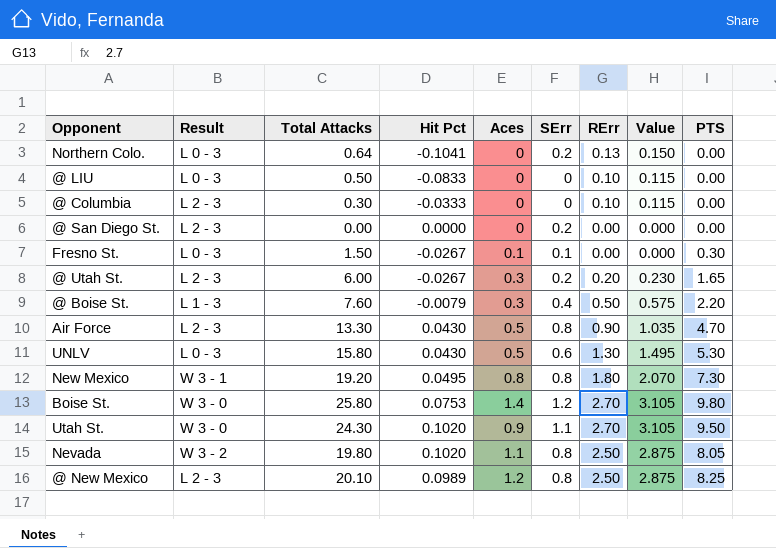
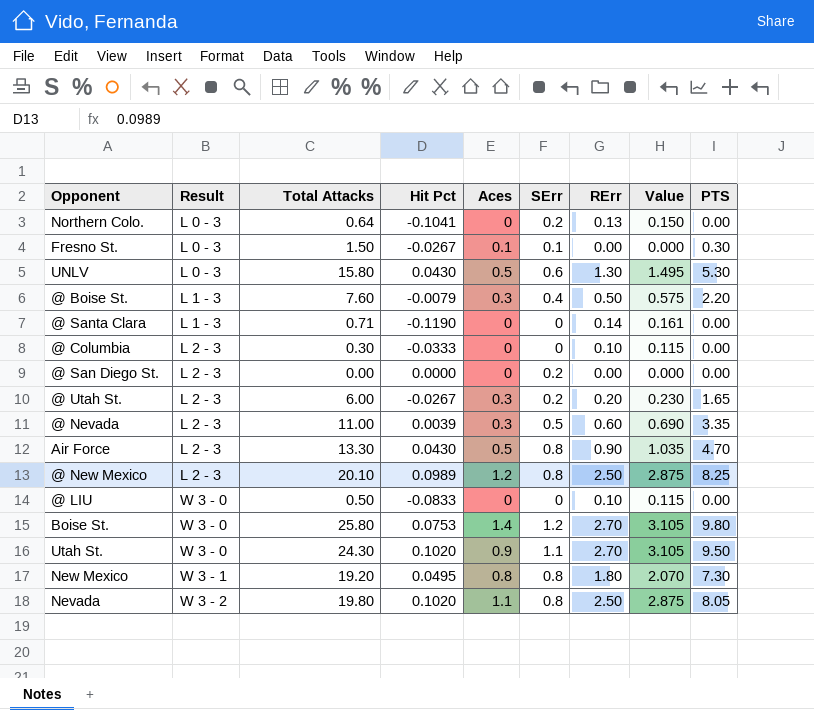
row order: none -> Result ascending
row @ Santa Clara: none -> L 1 - 3 | 0.71 | -0.1190 | 0 | 0 | 0.14 | 0.161 | 0.00
row @ Nevada: none -> L 2 - 3 | 11.00 | 0.0039 | 0.3 | 0.5 | 0.60 | 0.690 | 3.35
@ LIU | Result: L 0 - 3 -> W 3 - 0

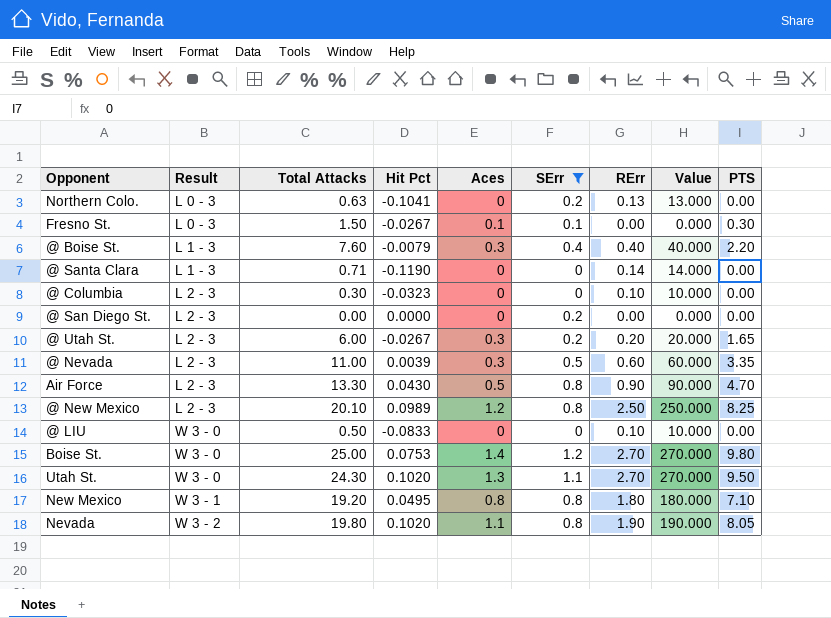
filter: none -> SErr != 0.6
column Value | formula: [RErr] * 1.15 -> [RErr] * 100
Northern Colo. | Total Attacks: 0.64 -> 0.63
@ Boise St. | RErr: 0.50 -> 0.40
@ Columbia | Hit Pct: -0.0333 -> -0.0323
Boise St. | Total Attacks: 25.80 -> 25.00
Utah St. | Aces: 0.9 -> 1.3
New Mexico | PTS: 7.30 -> 7.10
Nevada | RErr: 2.50 -> 1.90

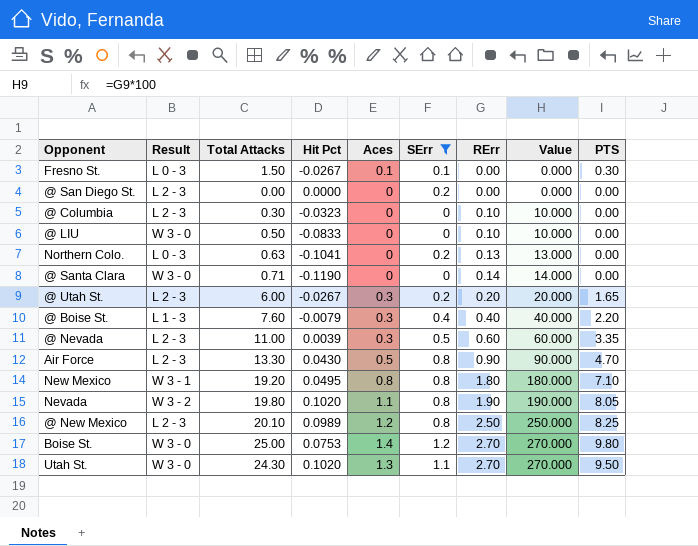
row order: Result ascending -> RErr ascending
@ Santa Clara | Result: L 1 - 3 -> W 3 - 0

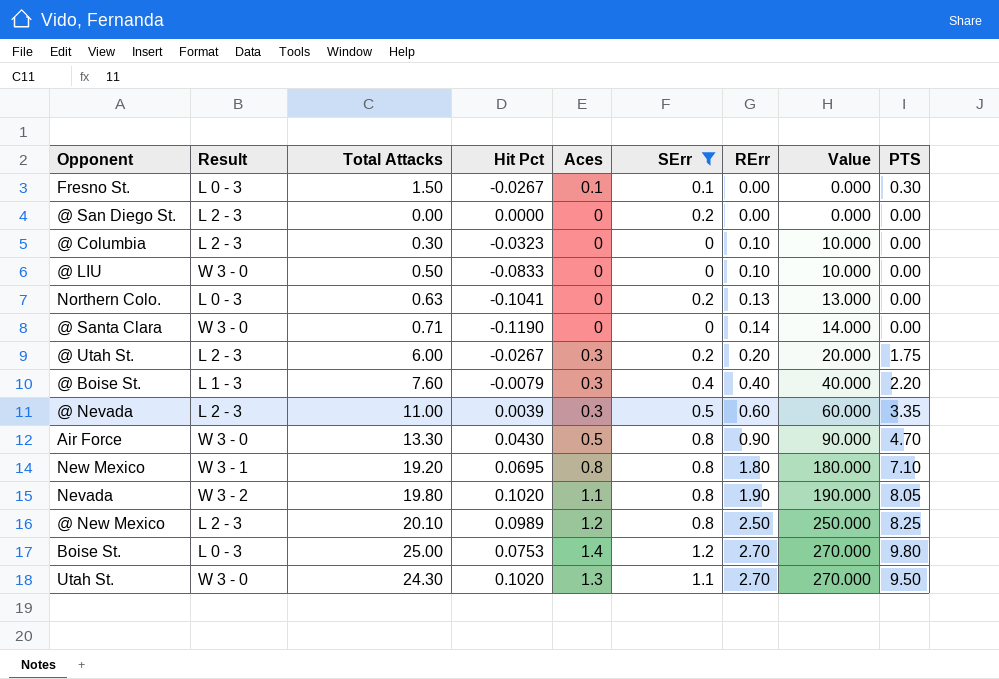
@ Utah St. | PTS: 1.65 -> 1.75
Air Force | Result: L 2 - 3 -> W 3 - 0
New Mexico | Hit Pct: 0.0495 -> 0.0695
Boise St. | Result: W 3 - 0 -> L 0 - 3

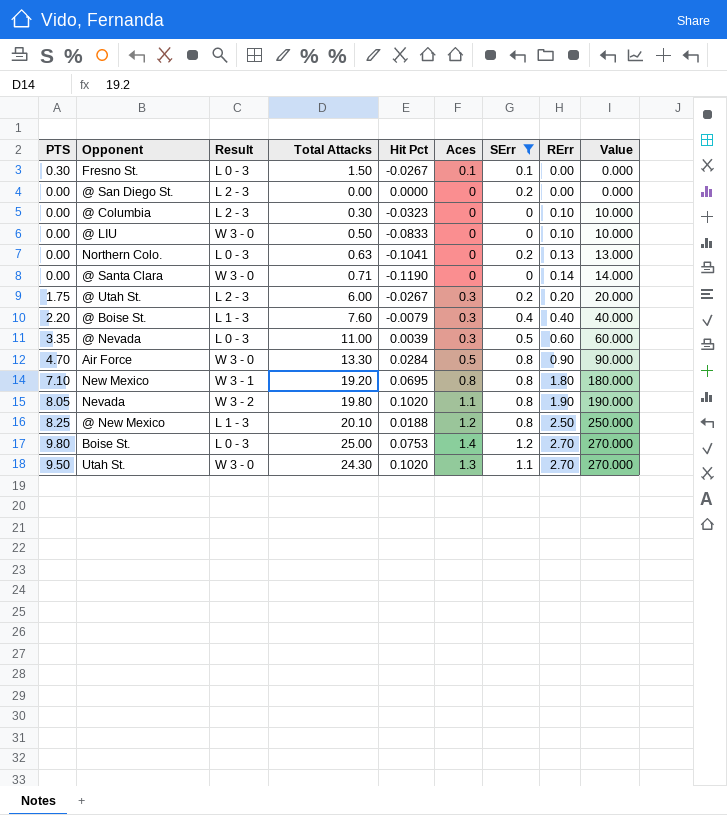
column PTS | position: 9 -> 1
@ Nevada | Result: L 2 - 3 -> L 0 - 3
Air Force | Hit Pct: 0.0430 -> 0.0284
@ New Mexico | Result: L 2 - 3 -> L 1 - 3
@ New Mexico | Hit Pct: 0.0989 -> 0.0188

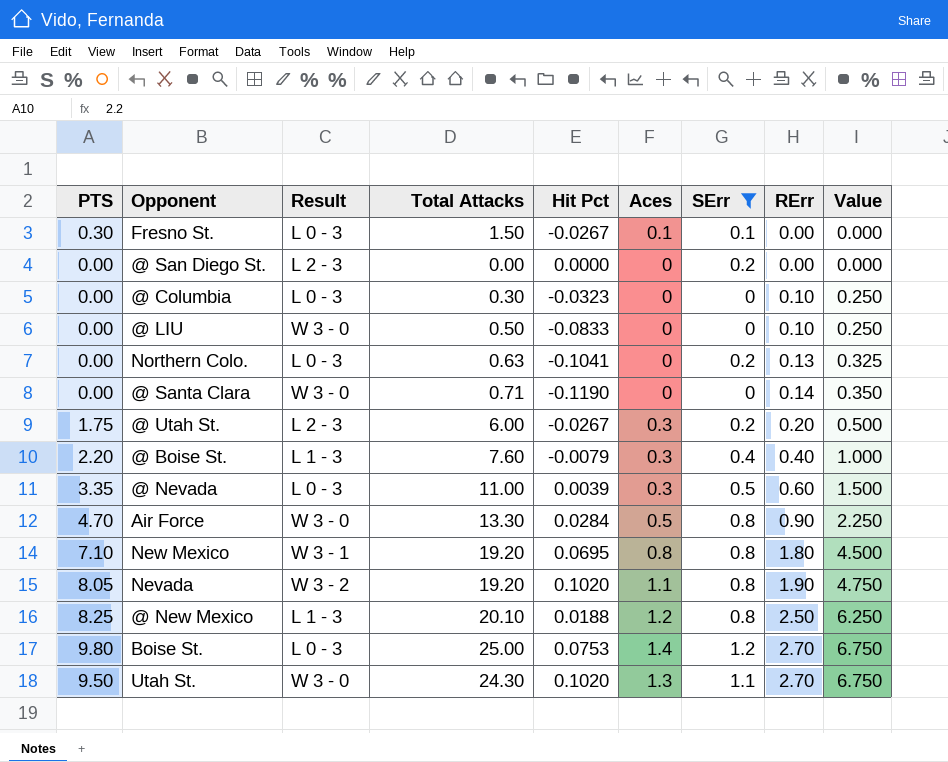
column Value | formula: [RErr] * 100 -> [RErr] * 2.5
@ Columbia | Result: L 2 - 3 -> L 0 - 3
Nevada | Total Attacks: 19.80 -> 19.20

